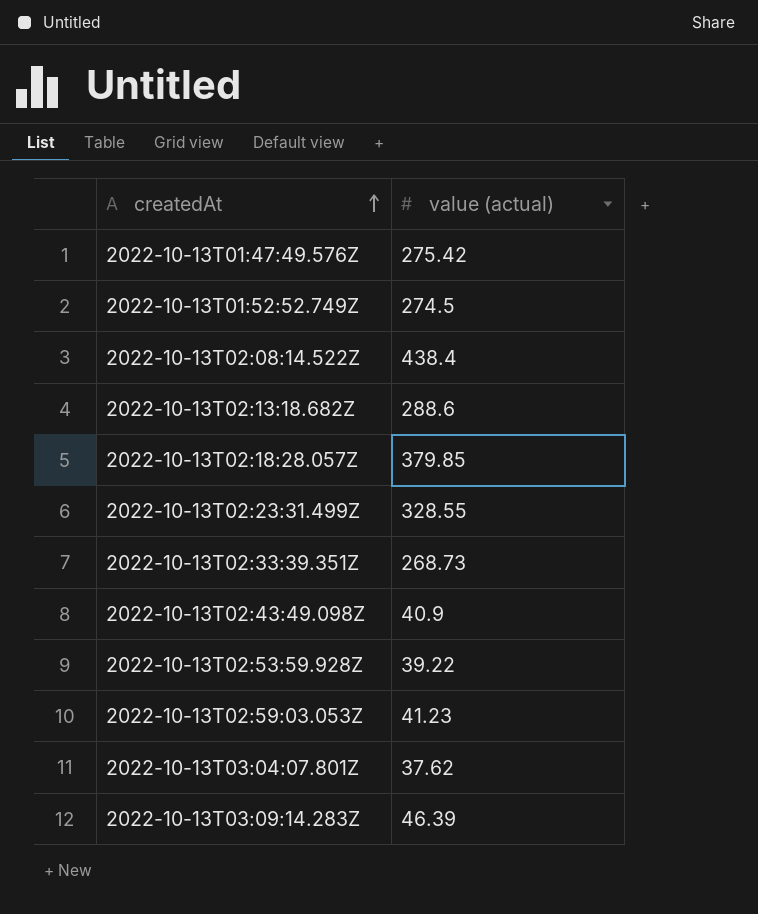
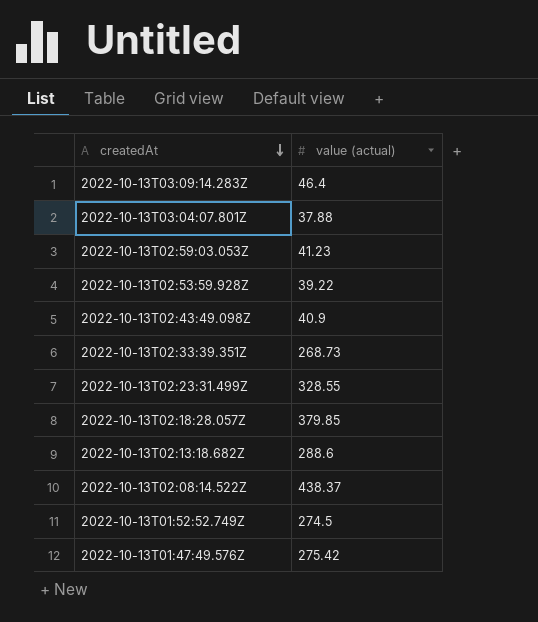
row order: createdAt ascending -> createdAt descending
2022-10-13T03:09:14.283Z | value (actual): 46.39 -> 46.4
2022-10-13T03:04:07.801Z | value (actual): 37.62 -> 37.88
2022-10-13T02:08:14.522Z | value (actual): 438.4 -> 438.37

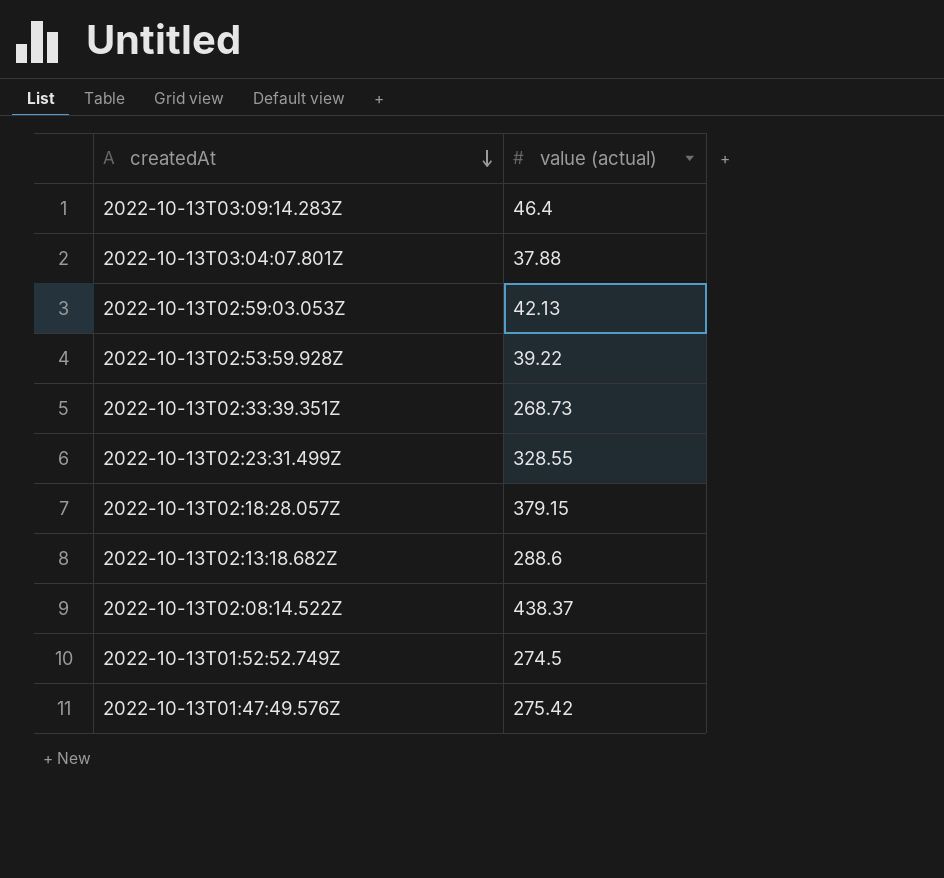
row 2022-10-13T02:43:49.098Z: 40.9 -> none
2022-10-13T02:59:03.053Z | value (actual): 41.23 -> 42.13
2022-10-13T02:18:28.057Z | value (actual): 379.85 -> 379.15

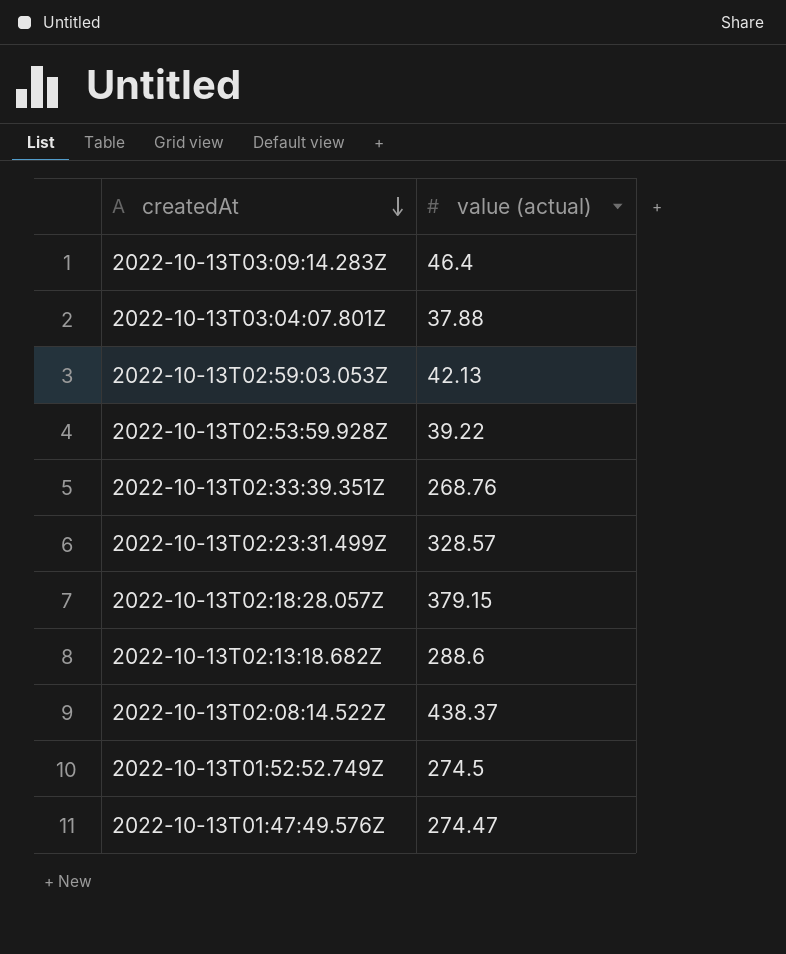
2022-10-13T02:33:39.351Z | value (actual): 268.73 -> 268.76
2022-10-13T02:23:31.499Z | value (actual): 328.55 -> 328.57
2022-10-13T01:47:49.576Z | value (actual): 275.42 -> 274.47

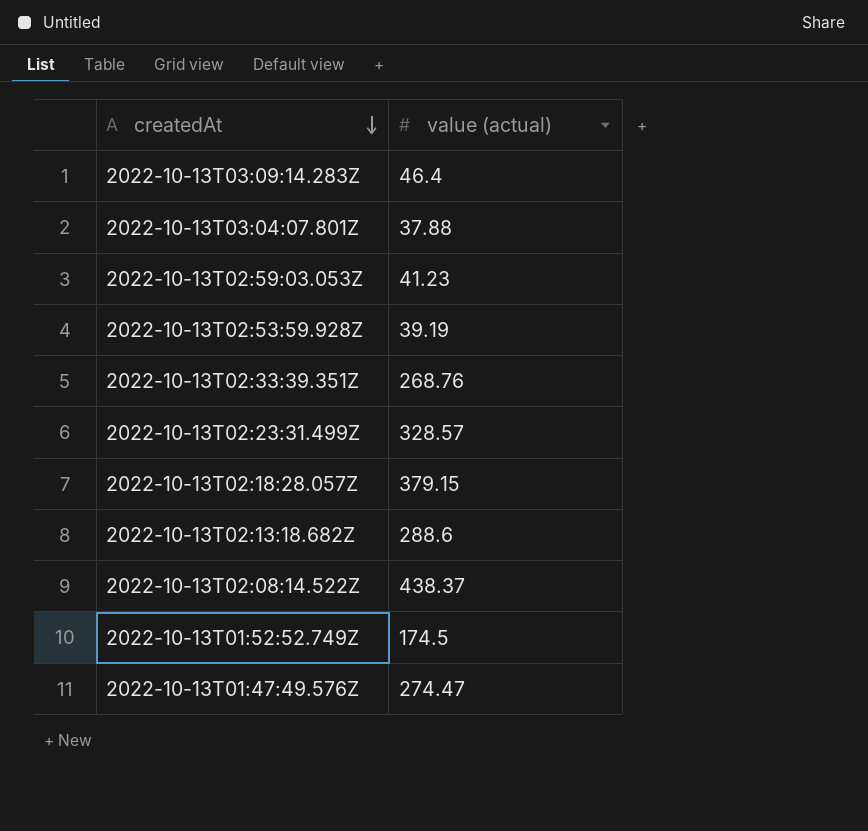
2022-10-13T02:59:03.053Z | value (actual): 42.13 -> 41.23
2022-10-13T02:53:59.928Z | value (actual): 39.22 -> 39.19
2022-10-13T01:52:52.749Z | value (actual): 274.5 -> 174.5

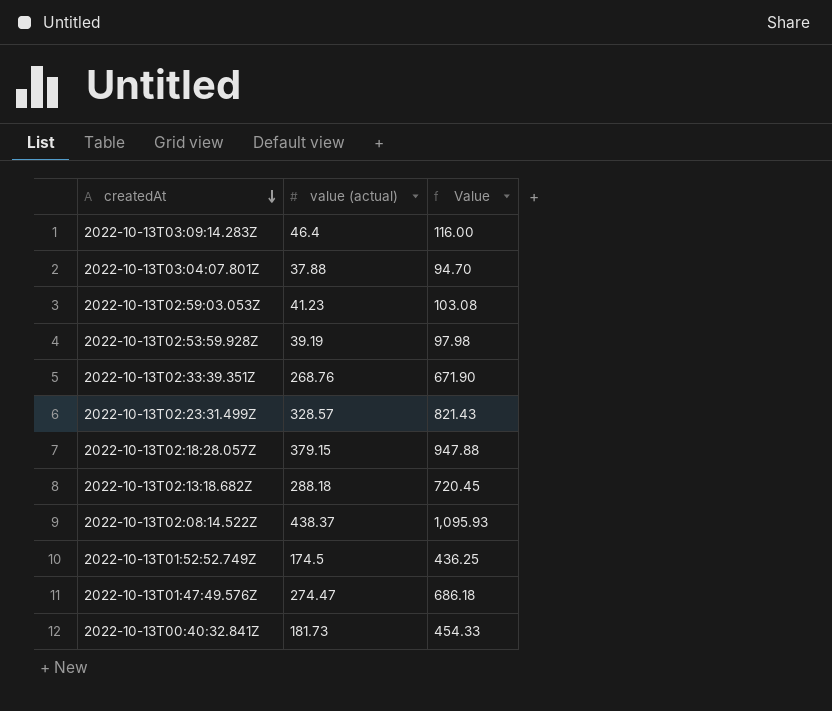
column Value | formula: none -> [value (actual)] * 2.5
2022-10-13T02:13:18.682Z | value (actual): 288.6 -> 288.18
row 2022-10-13T00:40:32.841Z: none -> 181.73 | 454.33

